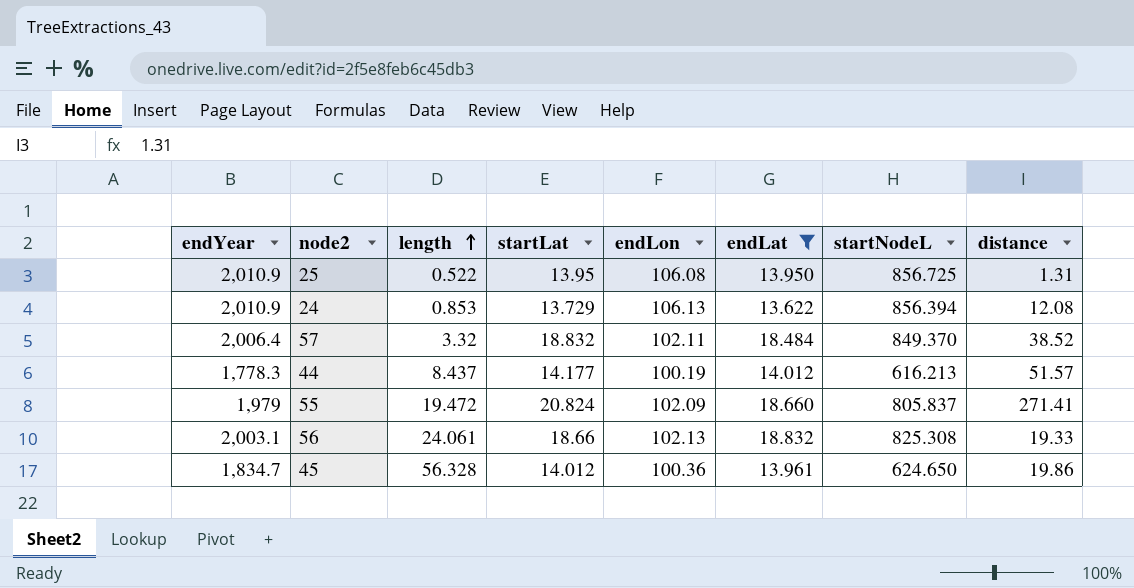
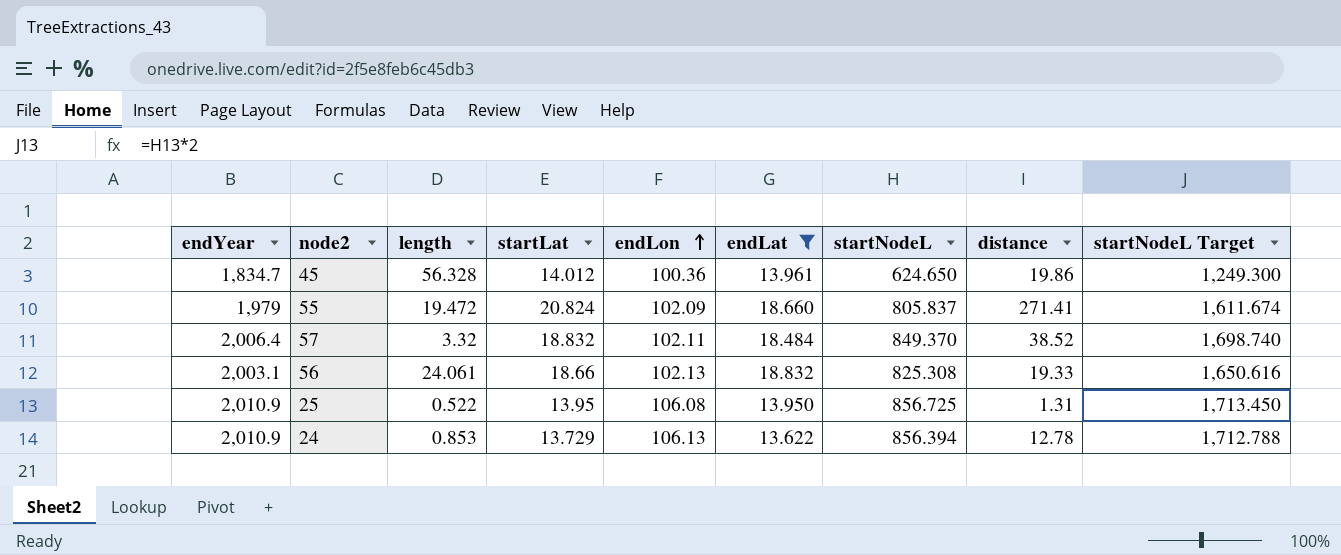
row order: length ascending -> endLon ascending
column startNodeL Target | formula: none -> [startNodeL] * 2
row 44: 1,778.3 | 8.437 | 14.177 | 100.19 | 14.012 | 616.213 | 51.57 -> none
24 | distance: 12.08 -> 12.78

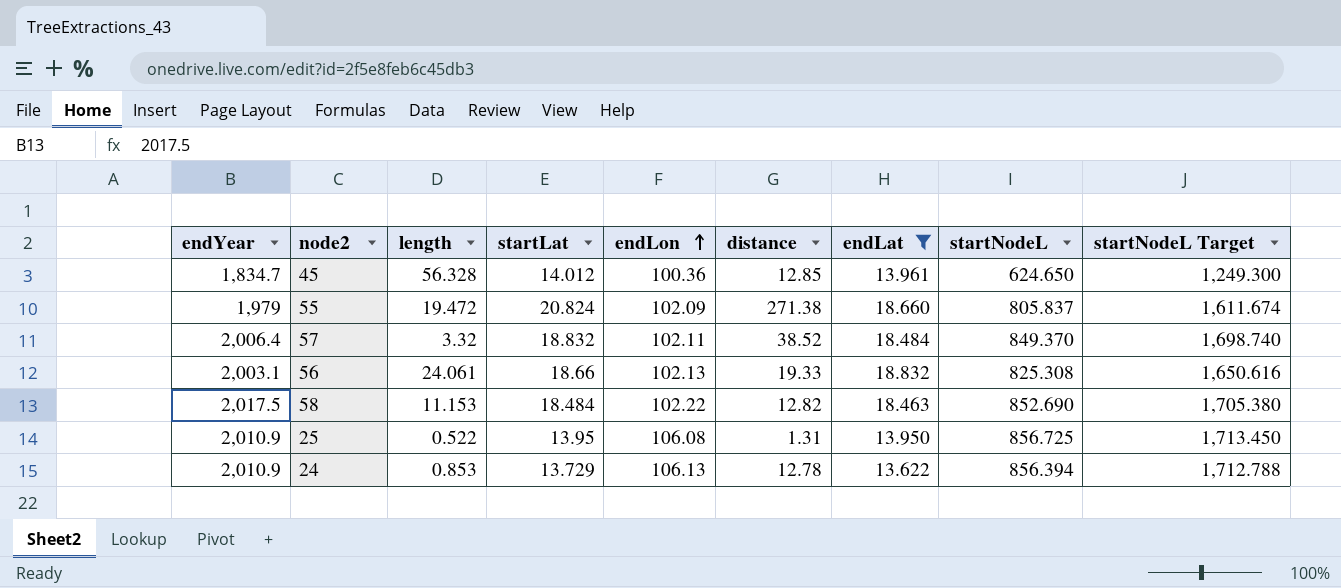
column distance | position: 8 -> 6
45 | distance: 19.86 -> 12.85
55 | distance: 271.41 -> 271.38
row 58: none -> 2,017.5 | 11.153 | 18.484 | 102.22 | 12.82 | 18.463 | 852.690 | 1,705.380

